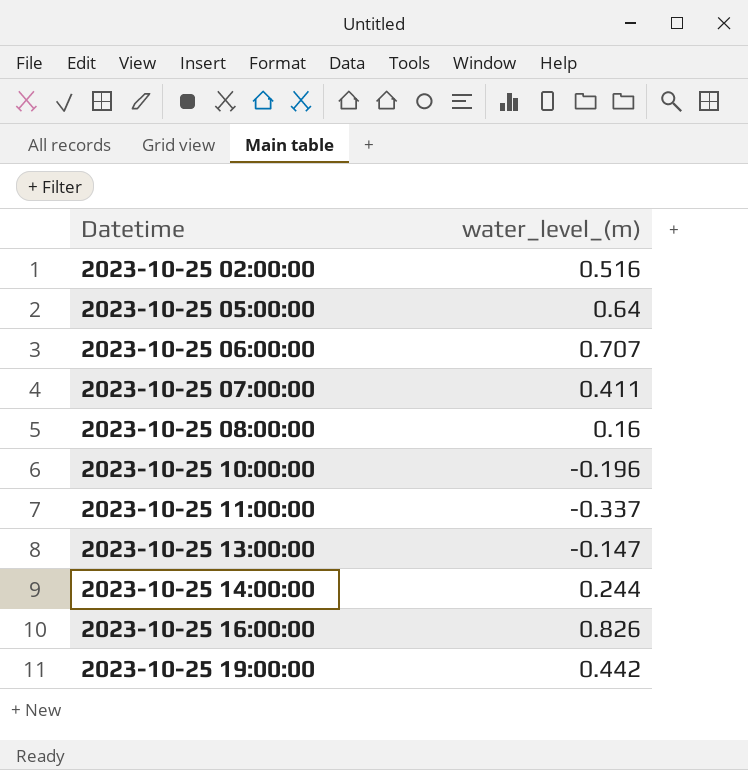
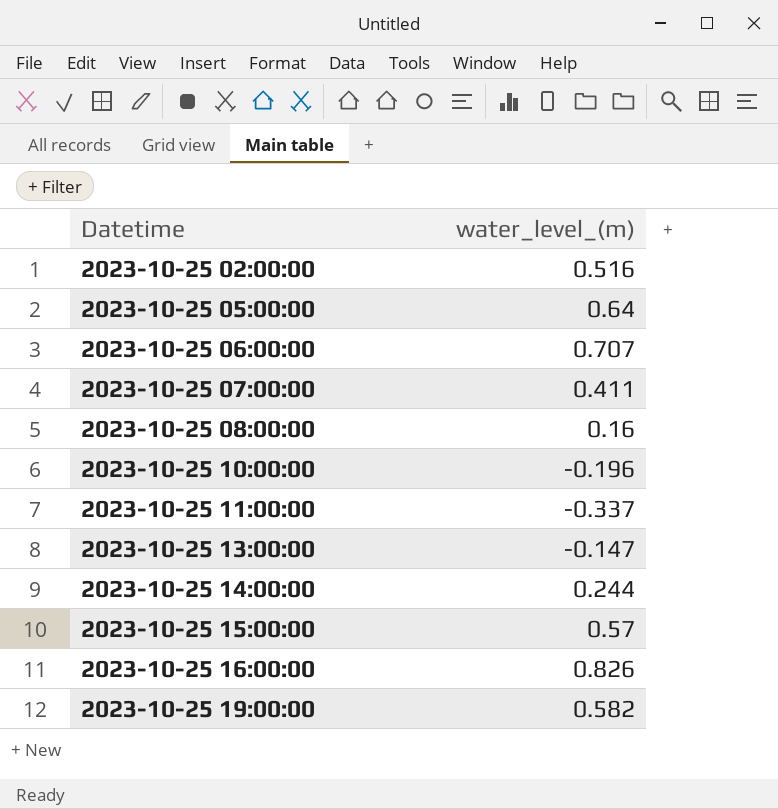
row 2023-10-25 15:00:00: none -> 0.57
2023-10-25 19:00:00 | water_level_(m): 0.442 -> 0.582

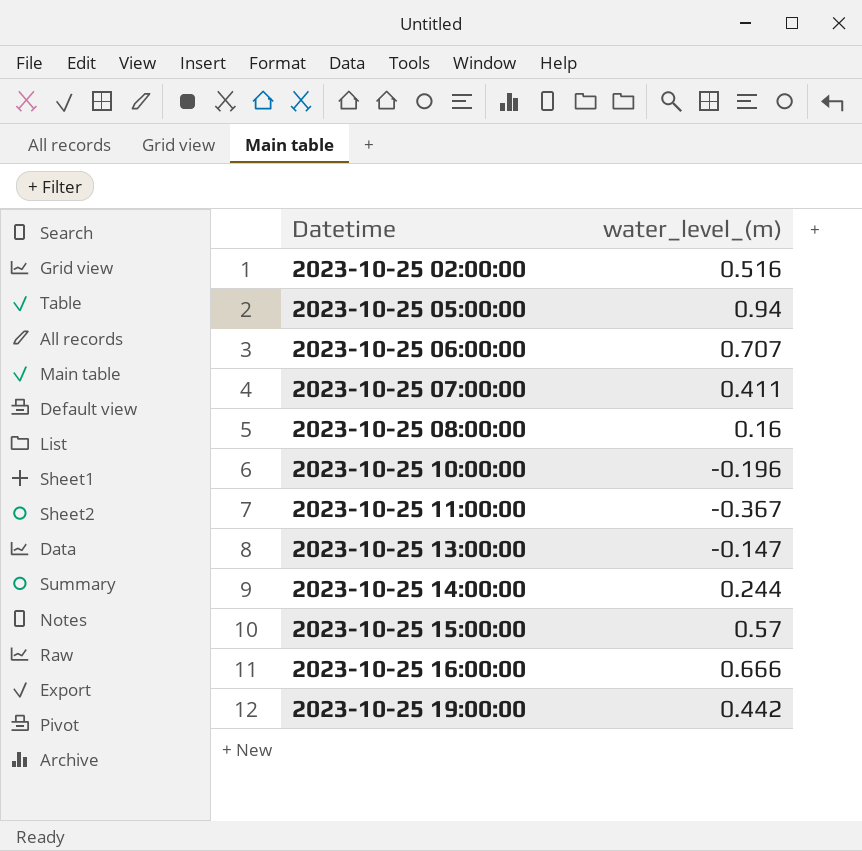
2023-10-25 05:00:00 | water_level_(m): 0.64 -> 0.94
2023-10-25 11:00:00 | water_level_(m): -0.337 -> -0.367
2023-10-25 16:00:00 | water_level_(m): 0.826 -> 0.666
2023-10-25 19:00:00 | water_level_(m): 0.582 -> 0.442

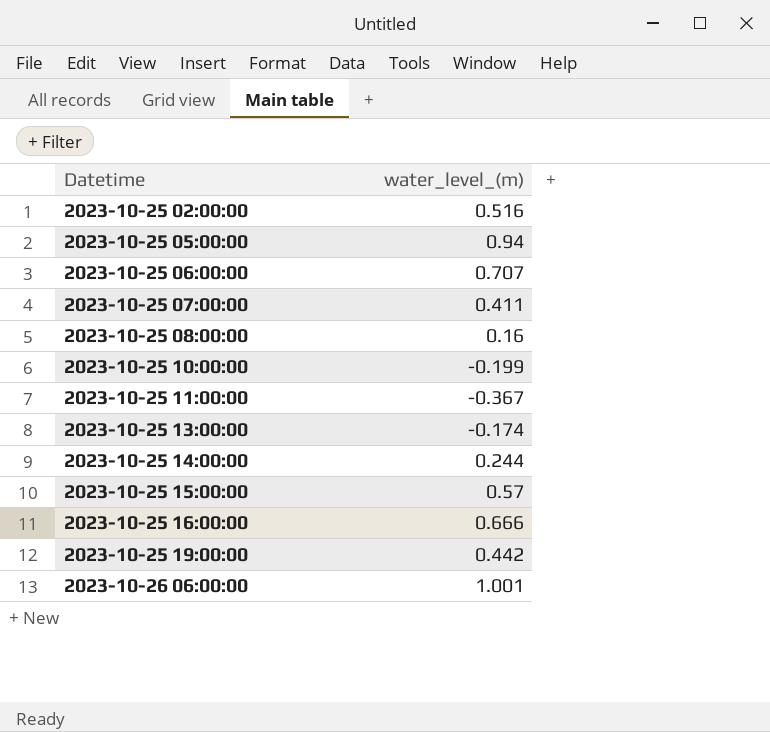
2023-10-25 10:00:00 | water_level_(m): -0.196 -> -0.199
2023-10-25 13:00:00 | water_level_(m): -0.147 -> -0.174
row 2023-10-26 06:00:00: none -> 1.001

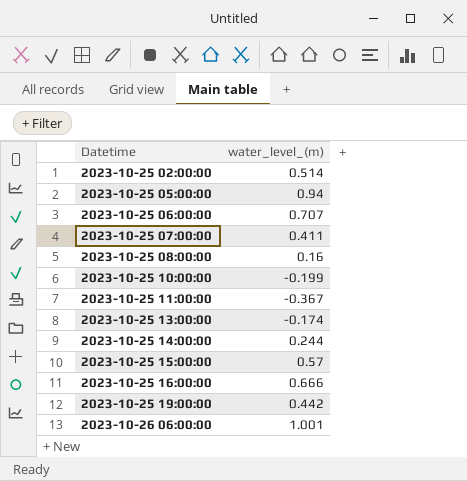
2023-10-25 02:00:00 | water_level_(m): 0.516 -> 0.514

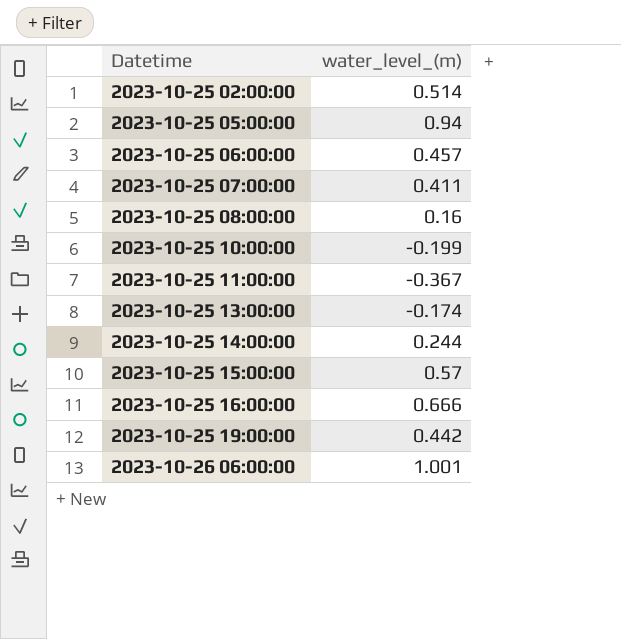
2023-10-25 06:00:00 | water_level_(m): 0.707 -> 0.457

